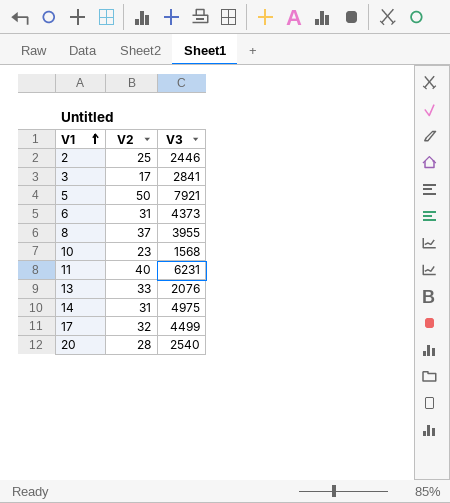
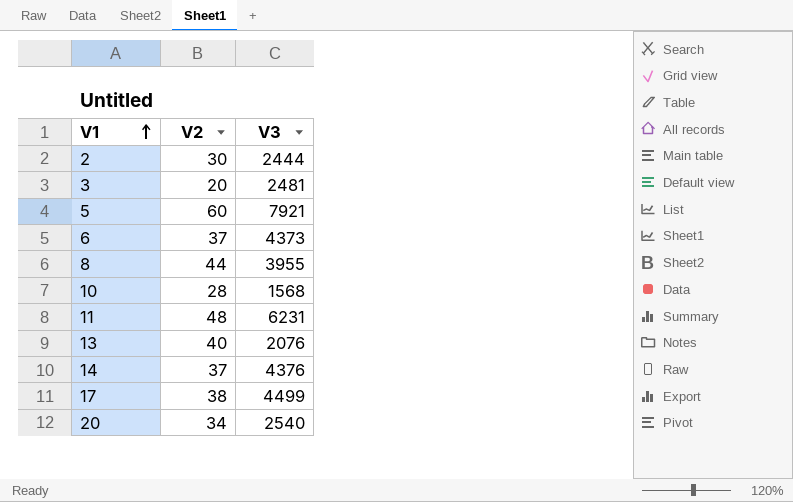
2 | V2: 25 -> 30
2 | V3: 2446 -> 2444
3 | V2: 17 -> 20
3 | V3: 2841 -> 2481
5 | V2: 50 -> 60
6 | V2: 31 -> 37
8 | V2: 37 -> 44
10 | V2: 23 -> 28
11 | V2: 40 -> 48
13 | V2: 33 -> 40
14 | V2: 31 -> 37
14 | V3: 4975 -> 4376
17 | V2: 32 -> 38
20 | V2: 28 -> 34

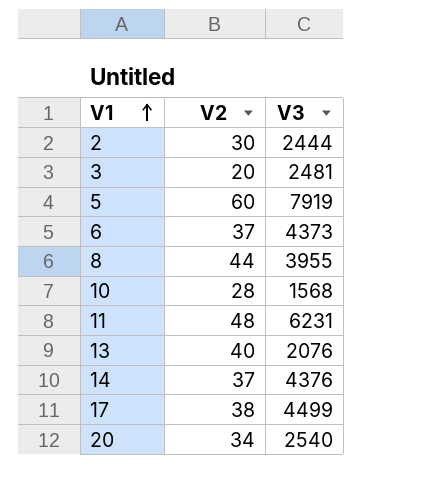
5 | V3: 7921 -> 7919

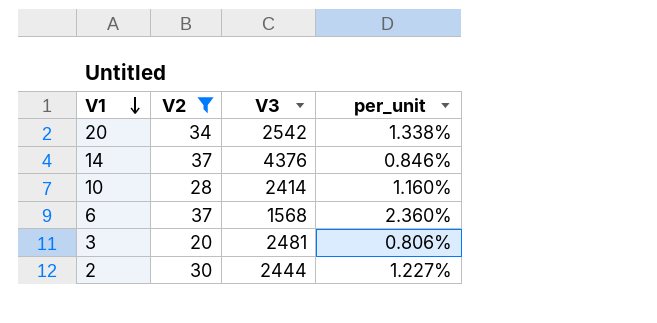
filter: none -> V2 <= 37
row order: V1 ascending -> V1 descending
column per_unit | formula: none -> [V2] / [V3]
20 | V3: 2540 -> 2542
10 | V3: 1568 -> 2414
6 | V3: 4373 -> 1568

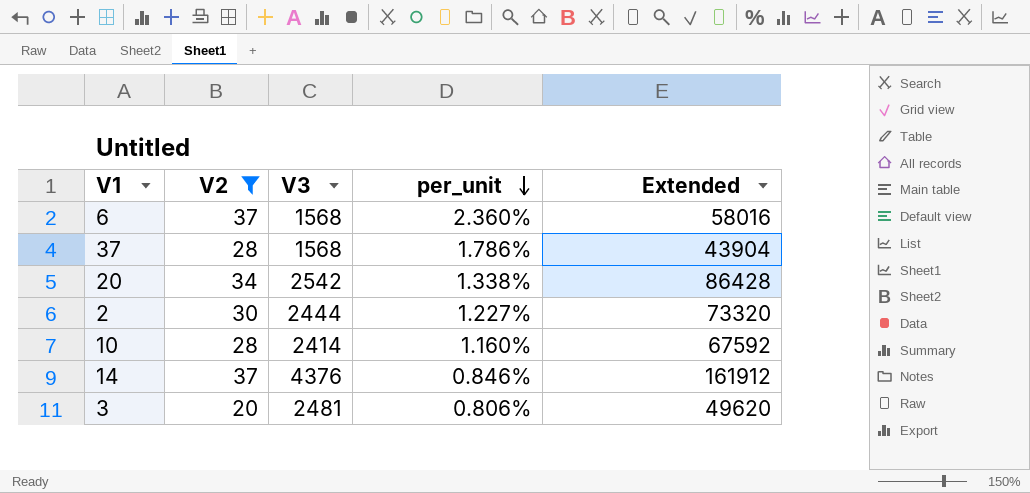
row order: V1 descending -> per_unit descending
column Extended | formula: none -> [V2] * [V3]
row 37: none -> 28 | 1568 | 1.786% | 43904

